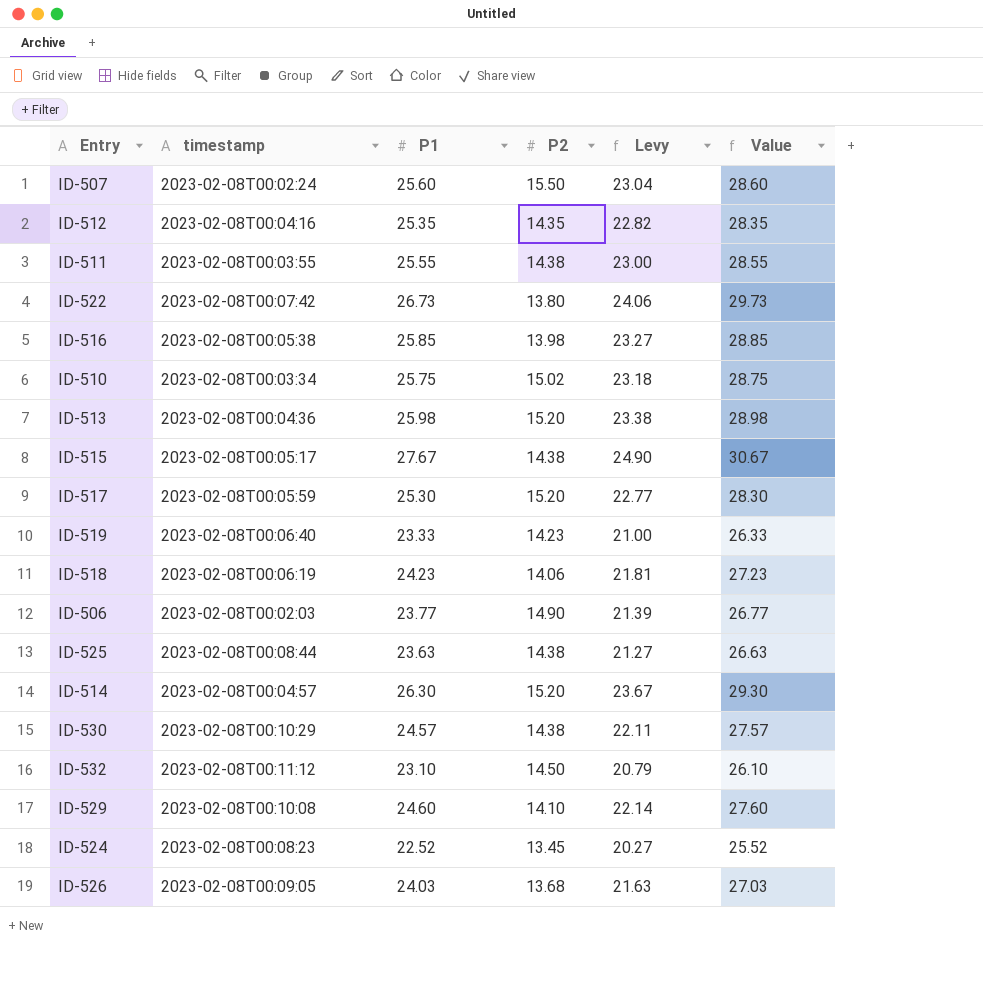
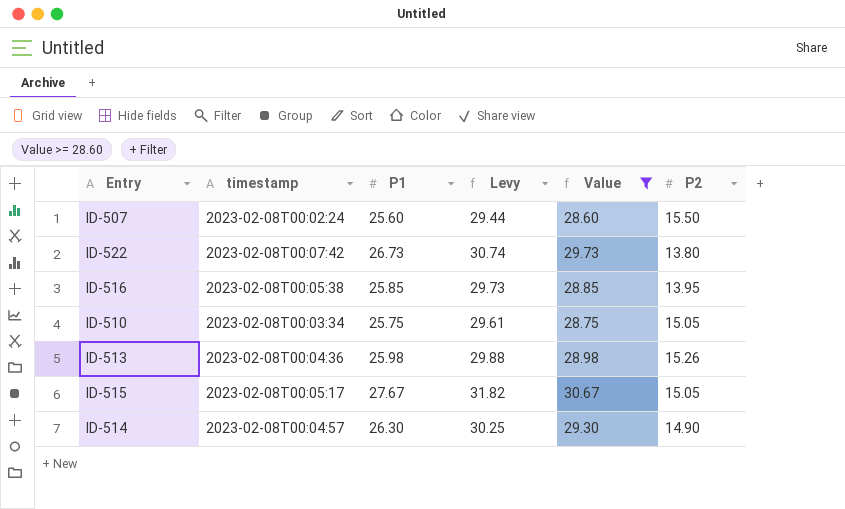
filter: none -> Value >= 28.60
column Levy | formula: [P1] * 0.9 -> [P1] * 1.15
column P2 | position: 4 -> 6
ID-516 | P2: 13.98 -> 13.95
ID-510 | P2: 15.02 -> 15.05
ID-513 | P2: 15.20 -> 15.26
ID-515 | P2: 14.38 -> 15.05
ID-514 | P2: 15.20 -> 14.90

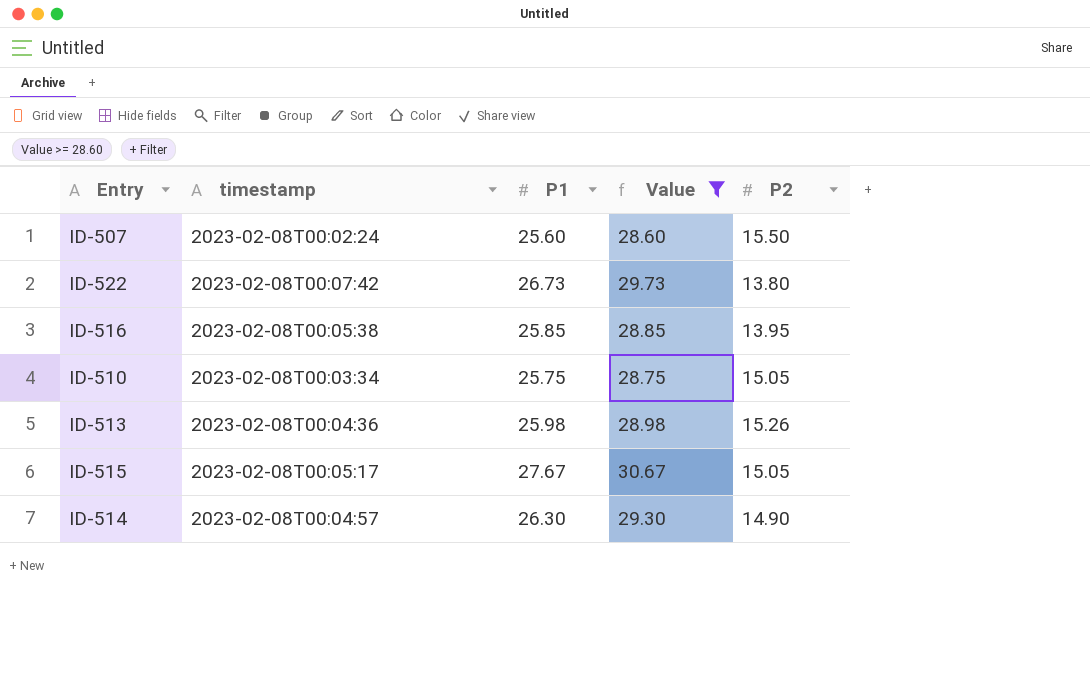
column Levy | formula: [P1] * 1.15 -> none

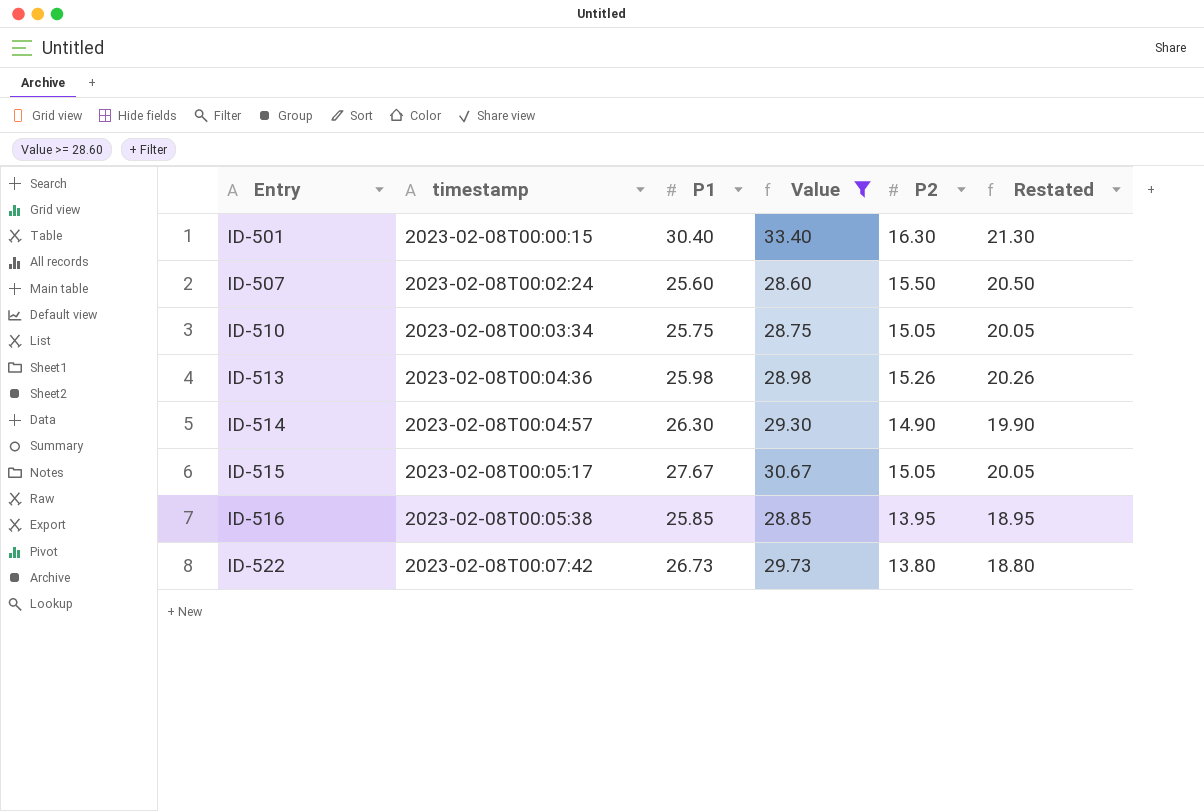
row order: none -> Entry ascending
column Restated | formula: none -> [P2] + 5
row ID-501: none -> 2023-02-08T00:00:15 | 30.40 | 33.40 | 16.30 | 21.30

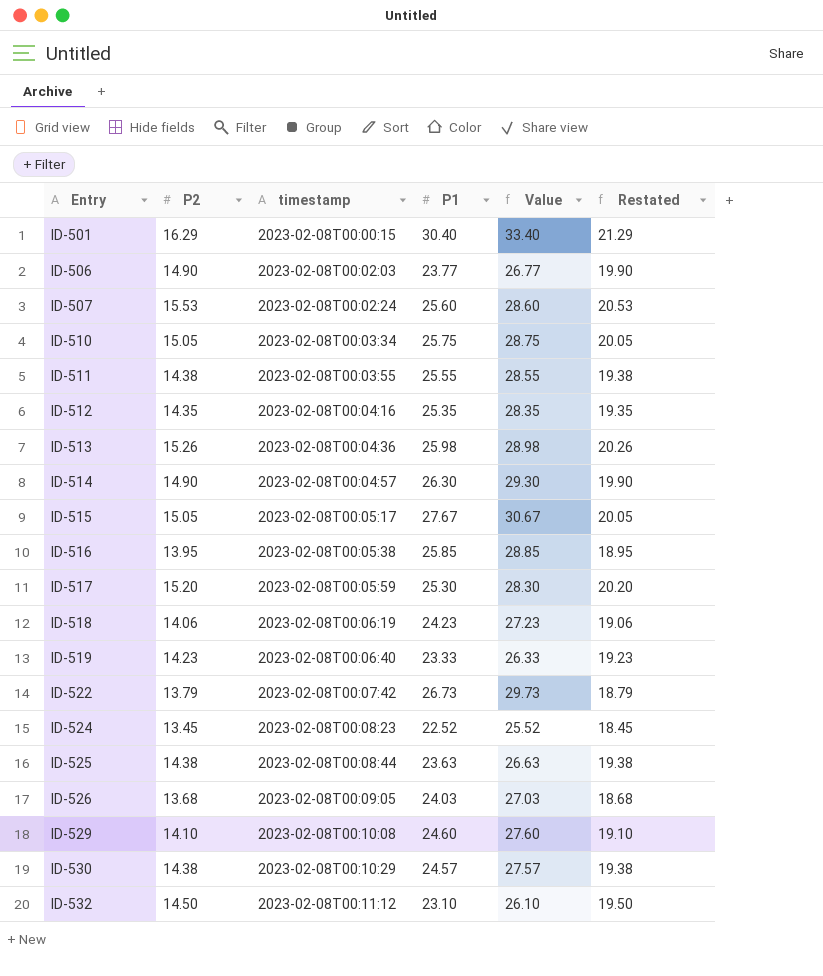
filter: Value >= 28.60 -> none
column P2 | position: 5 -> 2
ID-501 | P2: 16.30 -> 16.29
ID-501 | Restated: 21.30 -> 21.29
ID-507 | P2: 15.50 -> 15.53
ID-507 | Restated: 20.50 -> 20.53
ID-522 | P2: 13.80 -> 13.79
ID-522 | Restated: 18.80 -> 18.79

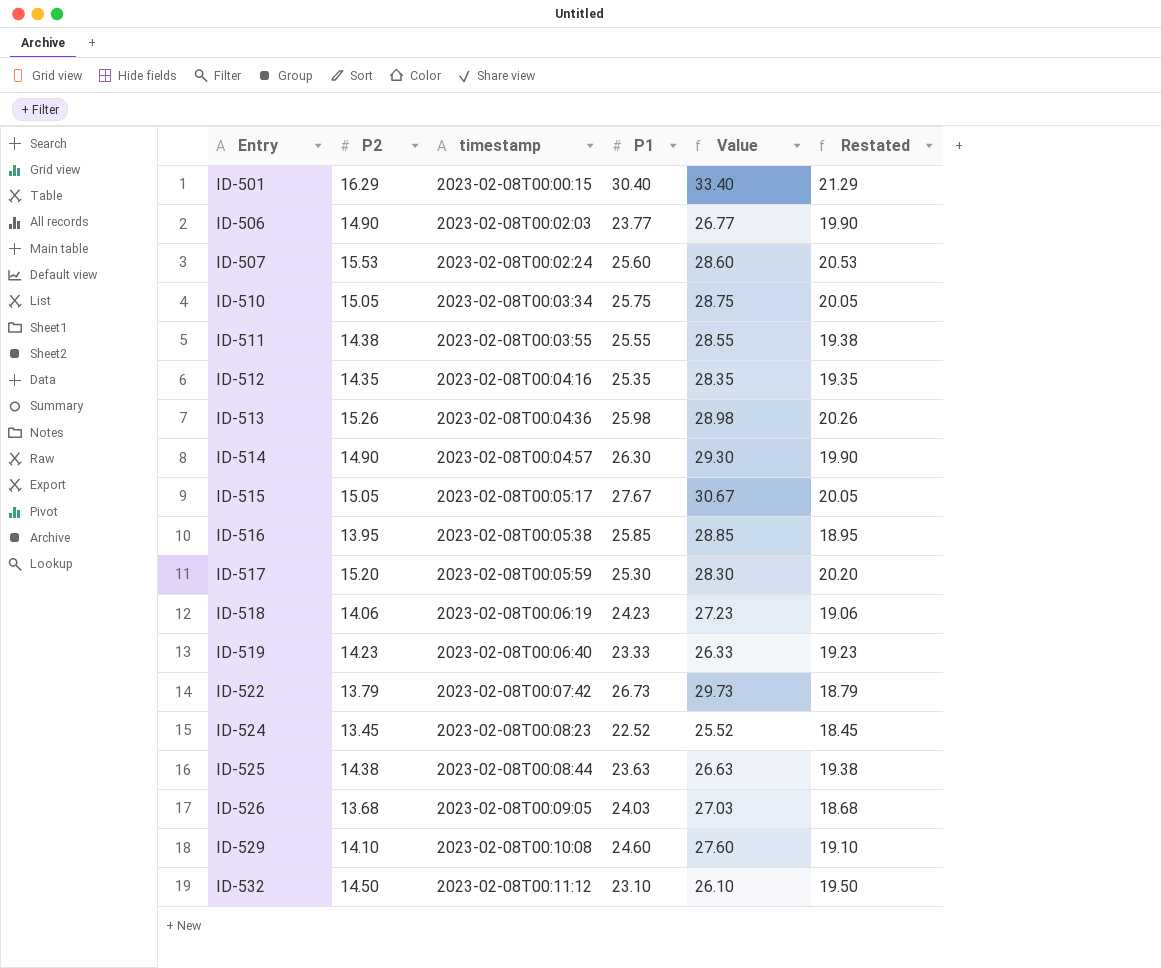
row ID-530: 14.38 | 2023-02-08T00:10:29 | 24.57 | 27.57 | 19.38 -> none

